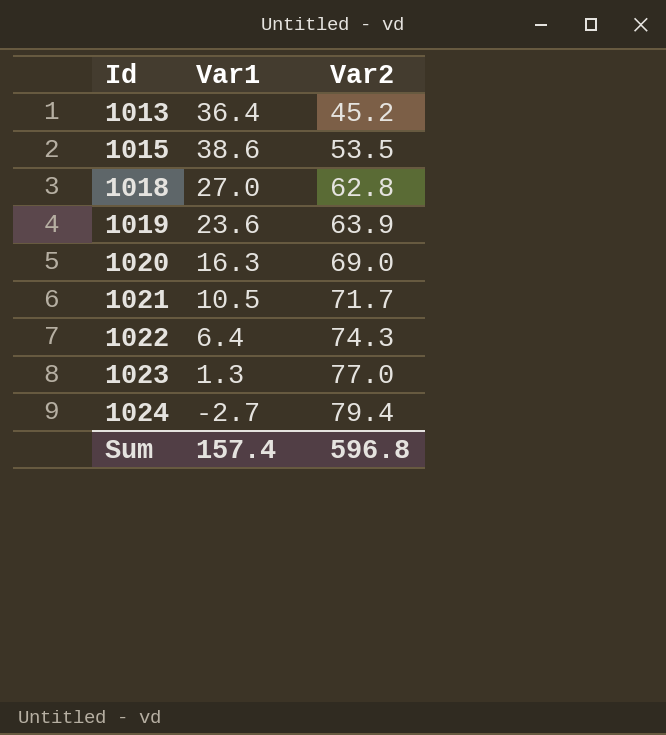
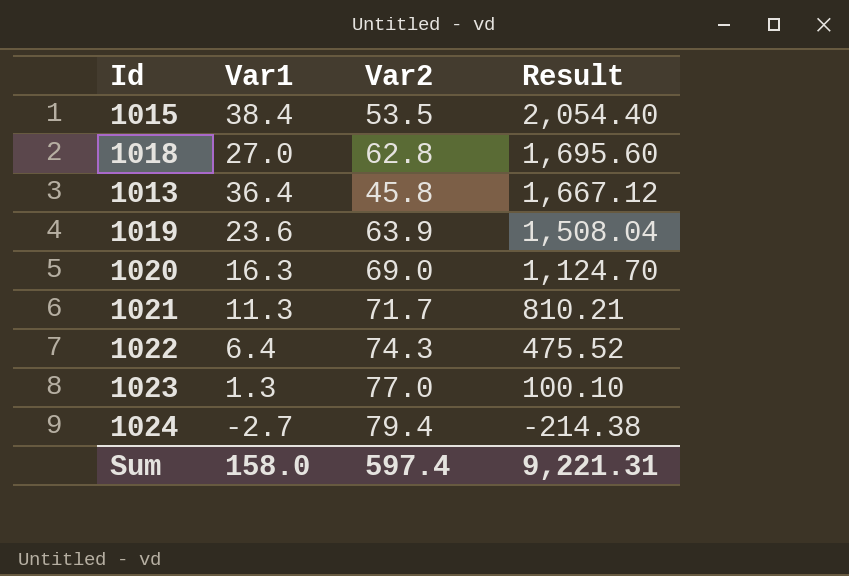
row order: Id ascending -> Result descending
column Result | formula: none -> [Var1] * [Var2]
1015 | Var1: 38.6 -> 38.4
1013 | Var2: 45.2 -> 45.8
1021 | Var1: 10.5 -> 11.3
Sum | Var1: 157.4 -> 158.0
Sum | Var2: 596.8 -> 597.4

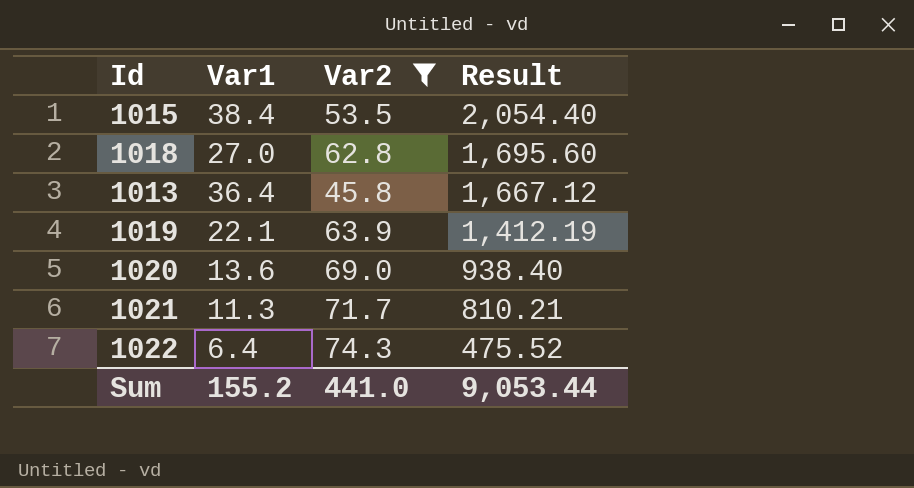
filter: none -> Var2 <= 74.3
1019 | Var1: 23.6 -> 22.1
1019 | Result: 1,508.04 -> 1,412.19
1020 | Var1: 16.3 -> 13.6
1020 | Result: 1,124.70 -> 938.40
Sum | Var1: 158.0 -> 155.2
Sum | Var2: 597.4 -> 441.0
Sum | Result: 9,221.31 -> 9,053.44

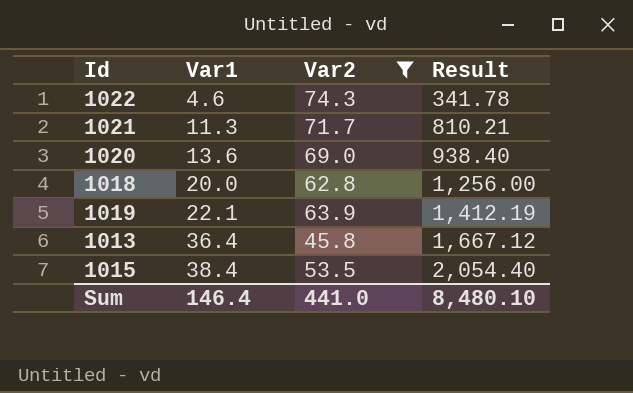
row order: Result descending -> Var1 ascending
1022 | Var1: 6.4 -> 4.6
1022 | Result: 475.52 -> 341.78
1018 | Var1: 27.0 -> 20.0
1018 | Result: 1,695.60 -> 1,256.00
Sum | Var1: 155.2 -> 146.4
Sum | Result: 9,053.44 -> 8,480.10

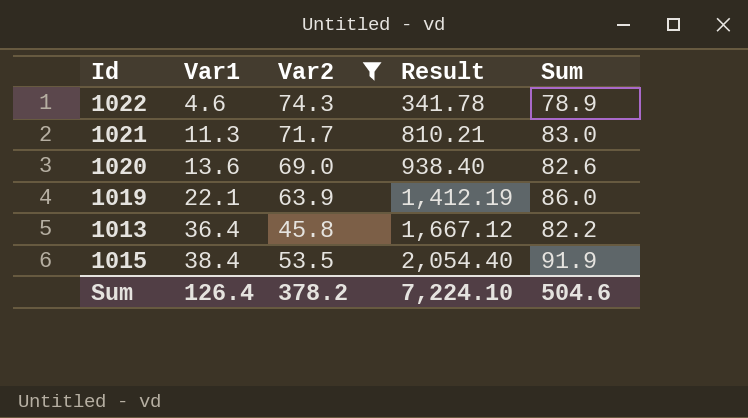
column Sum | formula: none -> [Var1] + [Var2]
row 1018: 20.0 | 62.8 | 1,256.00 -> none
Sum | Var1: 146.4 -> 126.4
Sum | Var2: 441.0 -> 378.2
Sum | Result: 8,480.10 -> 7,224.10

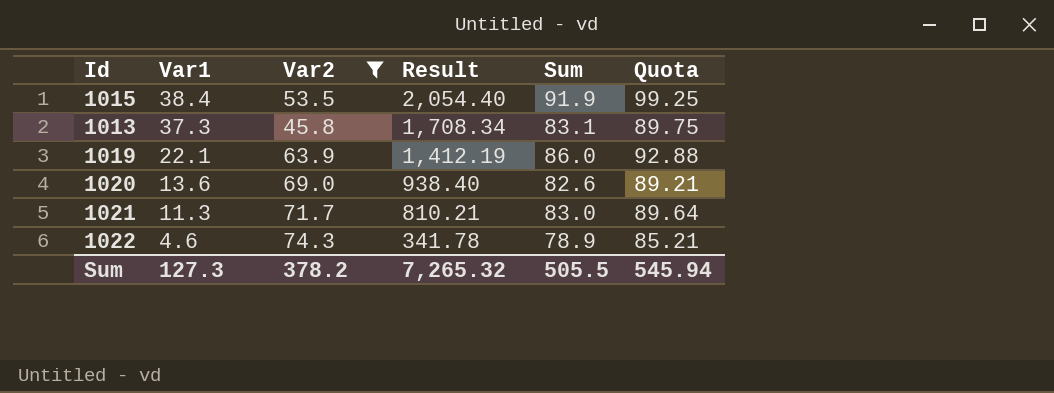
row order: Var1 ascending -> Var1 descending
column Quota | formula: none -> [Sum] * 1.08
1013 | Var1: 36.4 -> 37.3
1013 | Result: 1,667.12 -> 1,708.34
1013 | Sum: 82.2 -> 83.1
Sum | Var1: 126.4 -> 127.3
Sum | Result: 7,224.10 -> 7,265.32
Sum | Sum: 504.6 -> 505.5

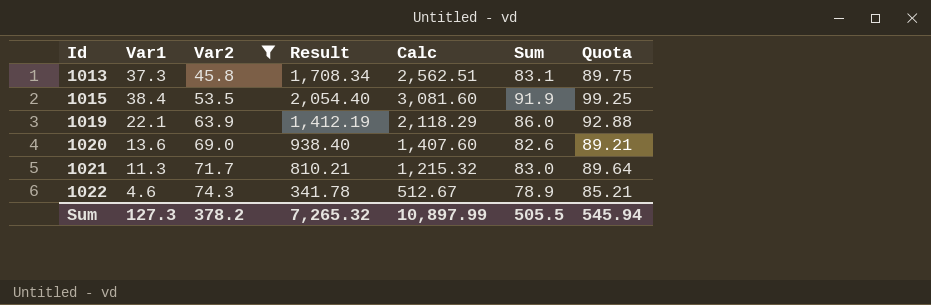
row order: Var1 descending -> Id ascending
column Calc | formula: none -> [Result] * 1.5

